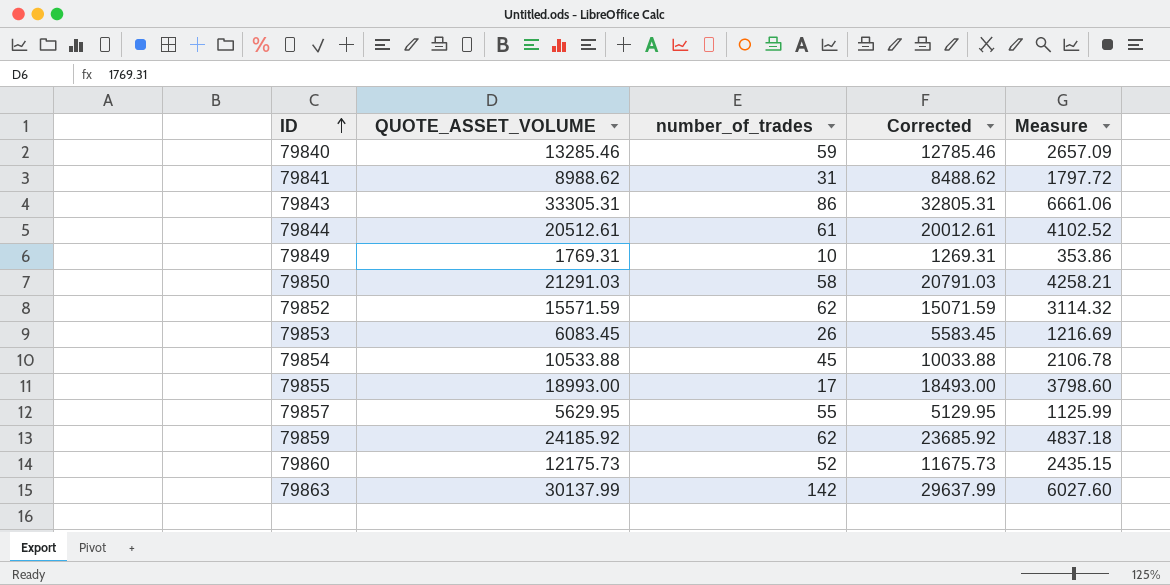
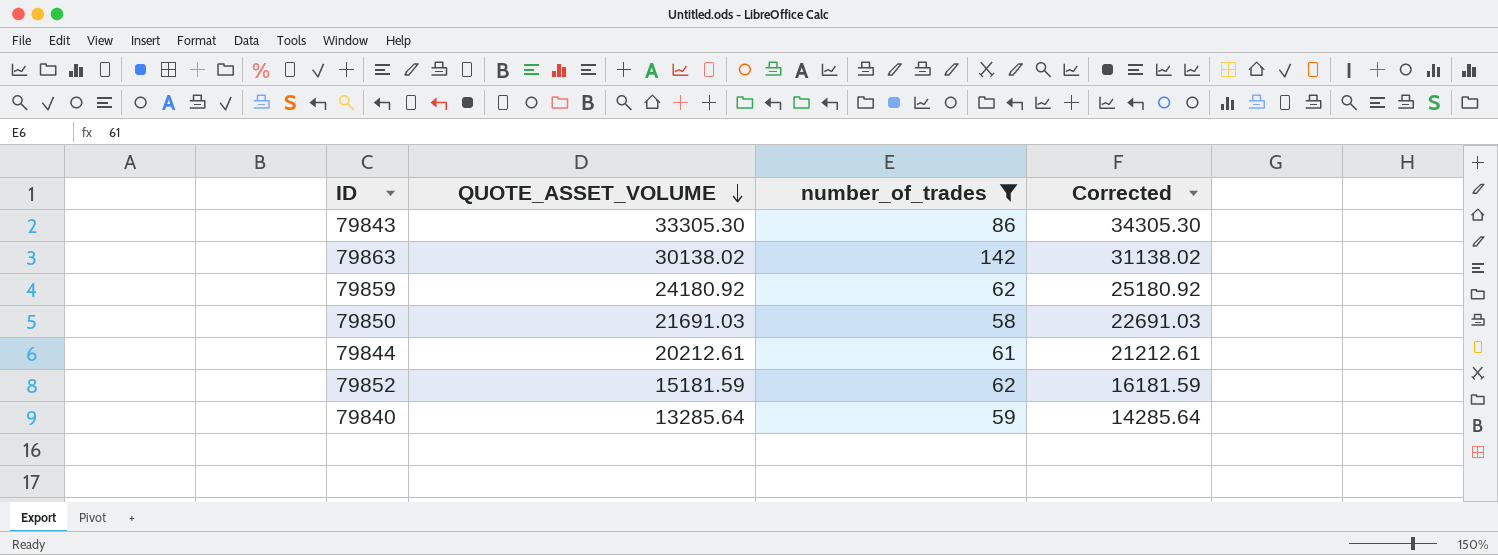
filter: none -> number_of_trades >= 58
row order: ID ascending -> QUOTE_ASSET_VOLUME descending
column Measure | formula: [QUOTE_ASSET_VOLUME] * 0.2 -> none
column Corrected | formula: [QUOTE_ASSET_VOLUME] - 500 -> [QUOTE_ASSET_VOLUME] + 1000
79843 | QUOTE_ASSET_VOLUME: 33305.31 -> 33305.30
79863 | QUOTE_ASSET_VOLUME: 30137.99 -> 30138.02
79859 | QUOTE_ASSET_VOLUME: 24185.92 -> 24180.92
79850 | QUOTE_ASSET_VOLUME: 21291.03 -> 21691.03
79844 | QUOTE_ASSET_VOLUME: 20512.61 -> 20212.61
79852 | QUOTE_ASSET_VOLUME: 15571.59 -> 15181.59
79840 | QUOTE_ASSET_VOLUME: 13285.46 -> 13285.64

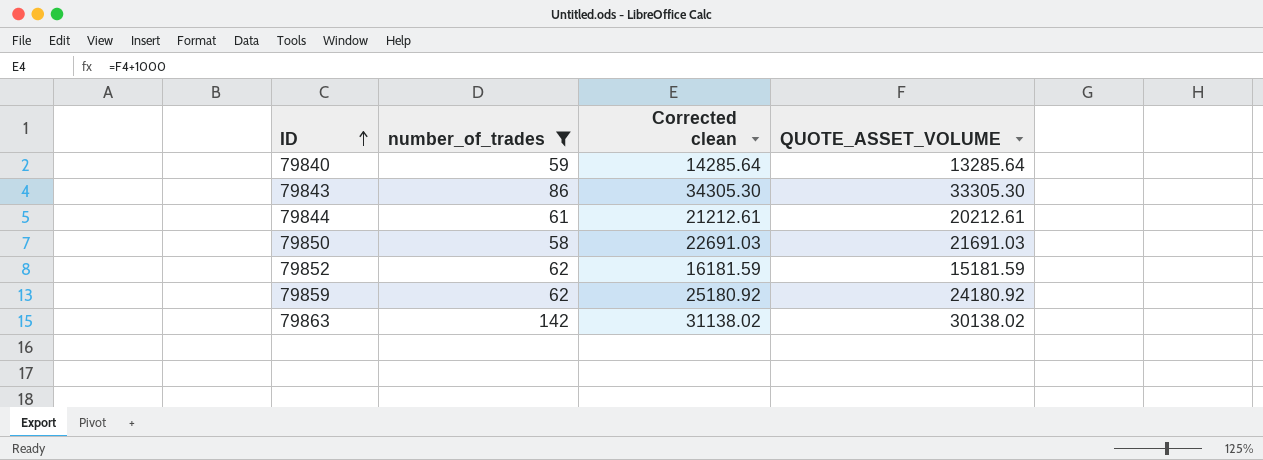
row order: QUOTE_ASSET_VOLUME descending -> ID ascending
column name: Corrected -> Corrected clean
column QUOTE_ASSET_VOLUME | position: 2 -> 4

